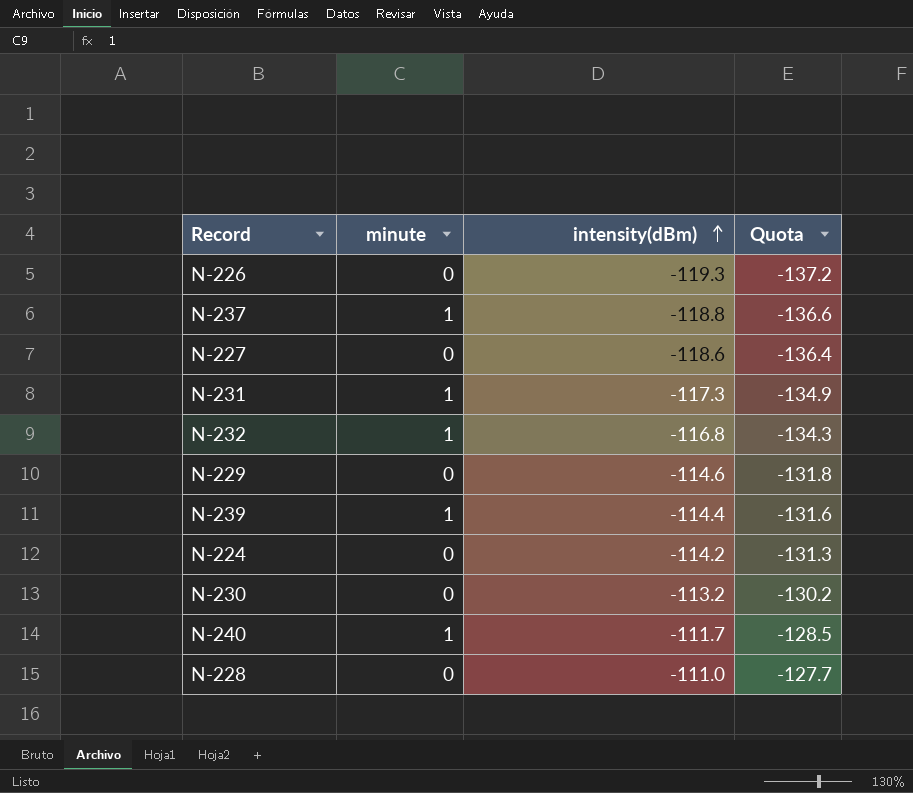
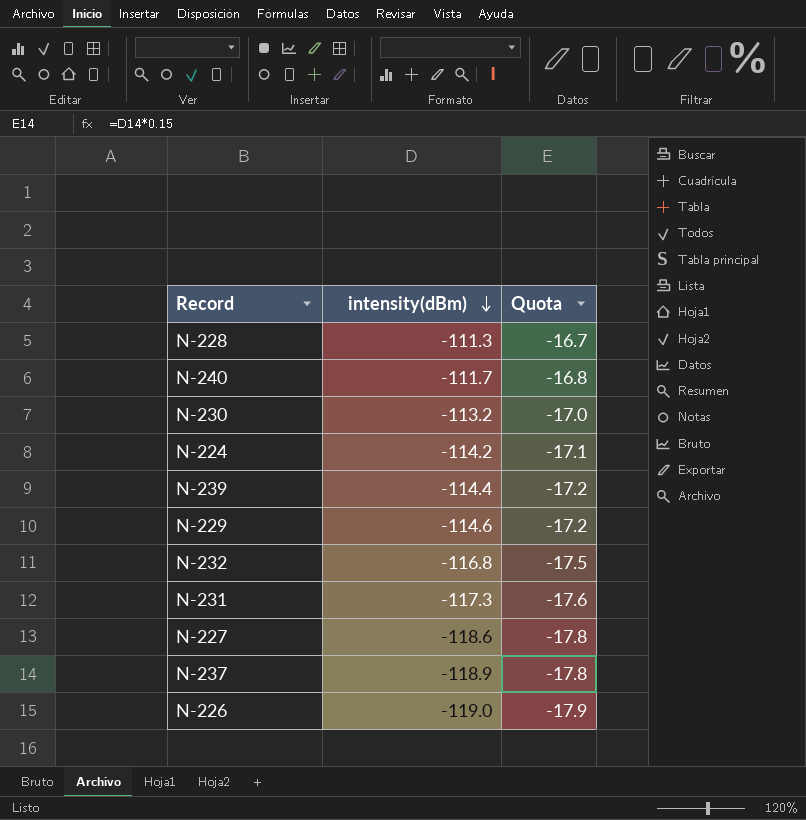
row order: intensity(dBm) ascending -> intensity(dBm) descending
column minute | position: 2 -> none
column Quota | formula: [intensity(dBm)] * 1.15 -> [intensity(dBm)] * 0.15
N-228 | intensity(dBm): -111.0 -> -111.3
N-237 | intensity(dBm): -118.8 -> -118.9
N-226 | intensity(dBm): -119.3 -> -119.0

